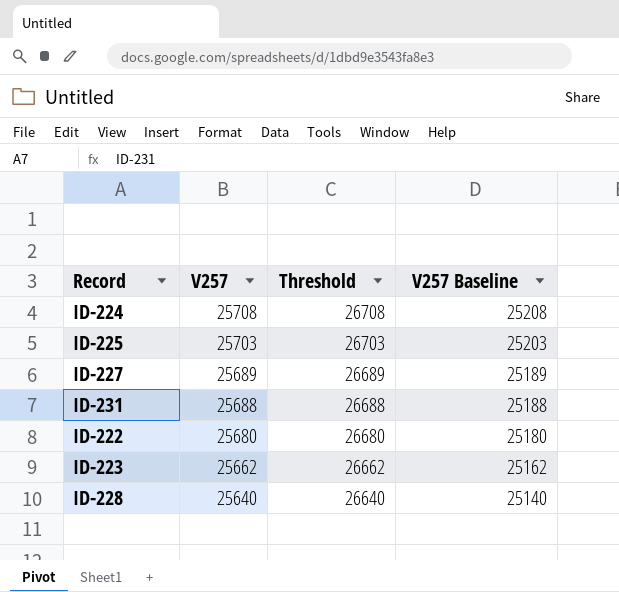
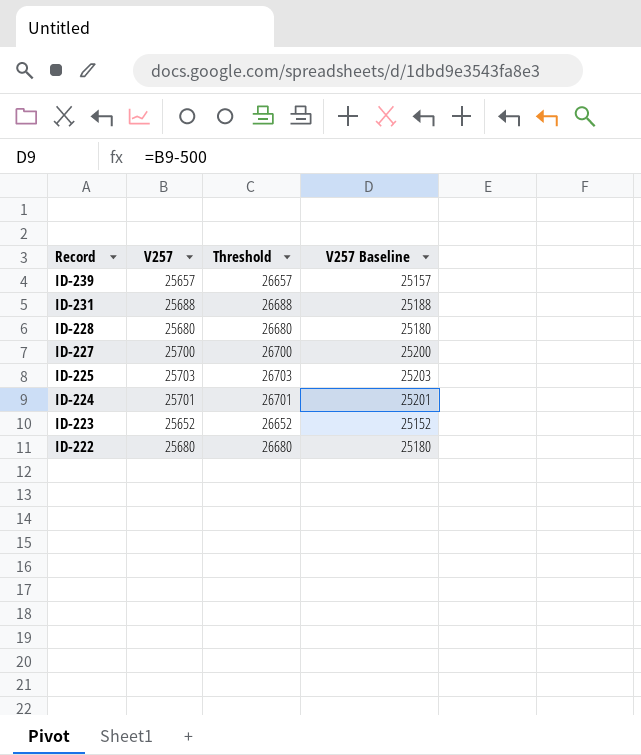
row order: V257 descending -> Record descending
row ID-239: none -> 25657 | 26657 | 25157
ID-228 | V257: 25640 -> 25680
ID-228 | Threshold: 26640 -> 26680
ID-228 | V257 Baseline: 25140 -> 25180
ID-227 | V257: 25689 -> 25700
ID-227 | Threshold: 26689 -> 26700
ID-227 | V257 Baseline: 25189 -> 25200
ID-224 | V257: 25708 -> 25701
ID-224 | Threshold: 26708 -> 26701
ID-224 | V257 Baseline: 25208 -> 25201
ID-223 | V257: 25662 -> 25652
ID-223 | Threshold: 26662 -> 26652
ID-223 | V257 Baseline: 25162 -> 25152

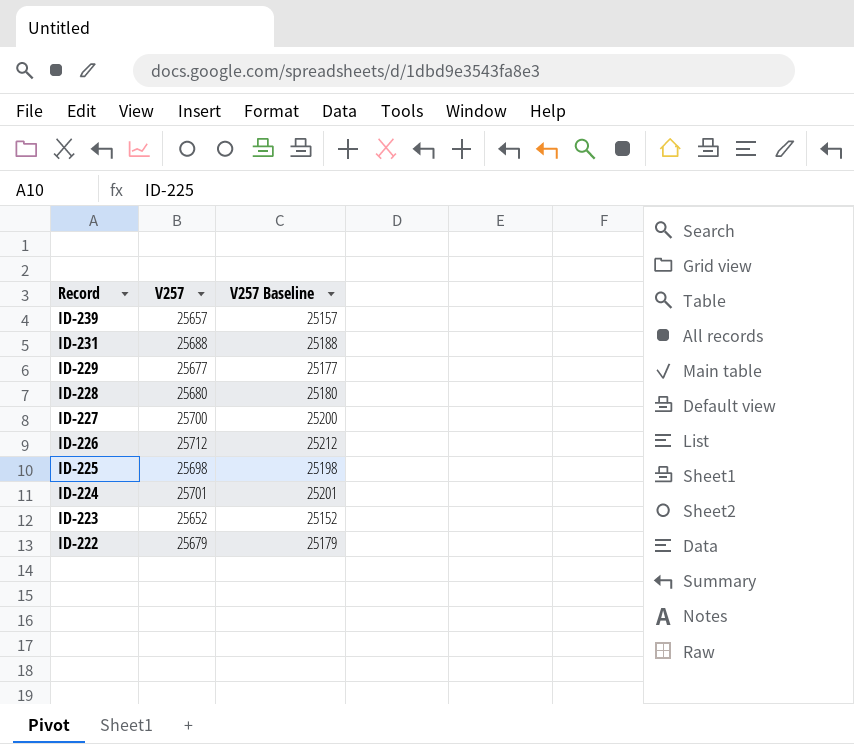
column Threshold | formula: [V257] + 1000 -> none
row ID-229: none -> 25677 | 25177
row ID-226: none -> 25712 | 25212
ID-225 | V257: 25703 -> 25698
ID-225 | V257 Baseline: 25203 -> 25198
ID-222 | V257: 25680 -> 25679
ID-222 | V257 Baseline: 25180 -> 25179

